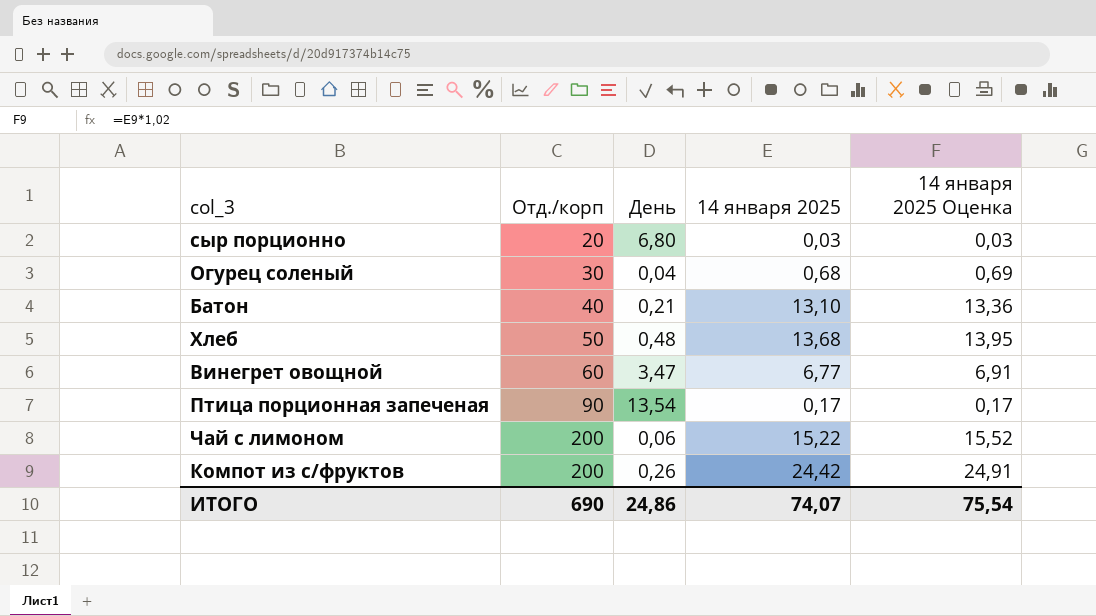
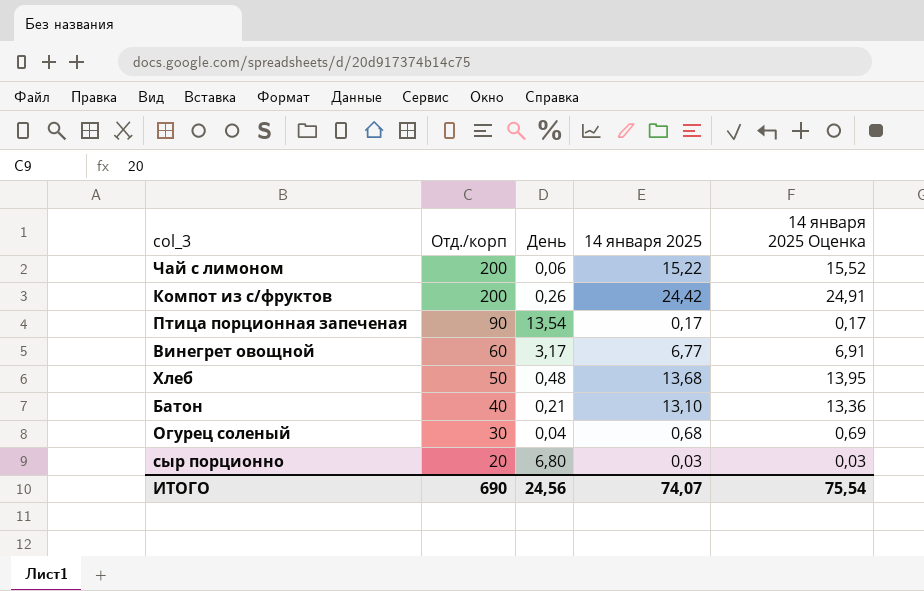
row order: Отд./корп ascending -> Отд./корп descending
Винегрет овощной | День: 3,47 -> 3,17
ИТОГО | День: 24,86 -> 24,56

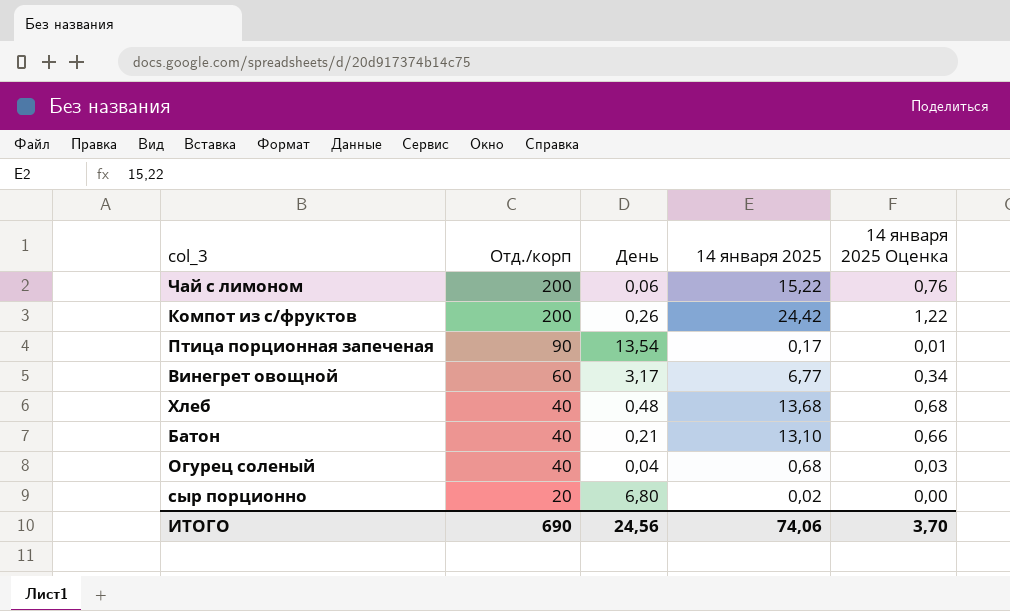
column 14 января 2025 Оценка | formula: [14 января 2025] * 1,02 -> [14 января 2025] * 0,05
Хлеб | Отд./корп: 50 -> 40
Огурец соленый | Отд./корп: 30 -> 40
сыр порционно | 14 января 2025: 0,03 -> 0,02
ИТОГО | 14 января 2025: 74,07 -> 74,06
ИТОГО | 14 января 2025 Оценка: 75,54 -> 3,70

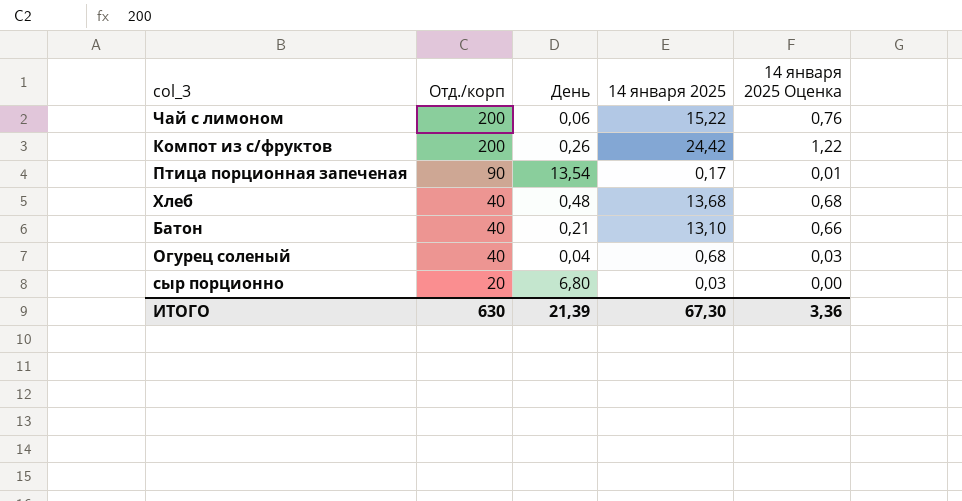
row Винегрет овощной: 60 | 3,17 | 6,77 | 0,34 -> none
сыр порционно | 14 января 2025: 0,02 -> 0,03
ИТОГО | Отд./корп: 690 -> 630
ИТОГО | День: 24,56 -> 21,39
ИТОГО | 14 января 2025: 74,06 -> 67,30
ИТОГО | 14 января 2025 Оценка: 3,70 -> 3,36

